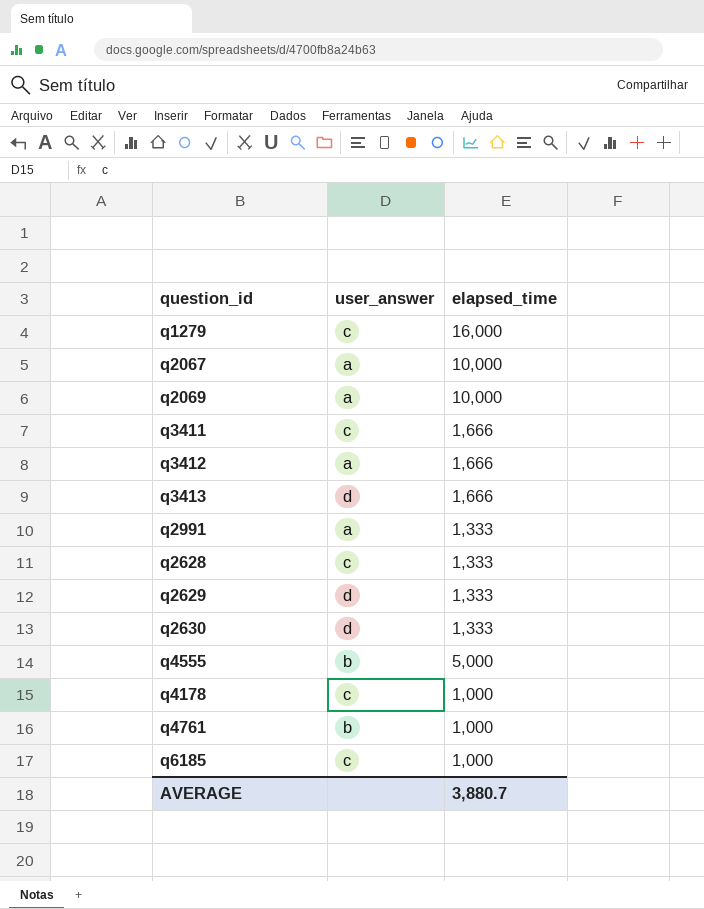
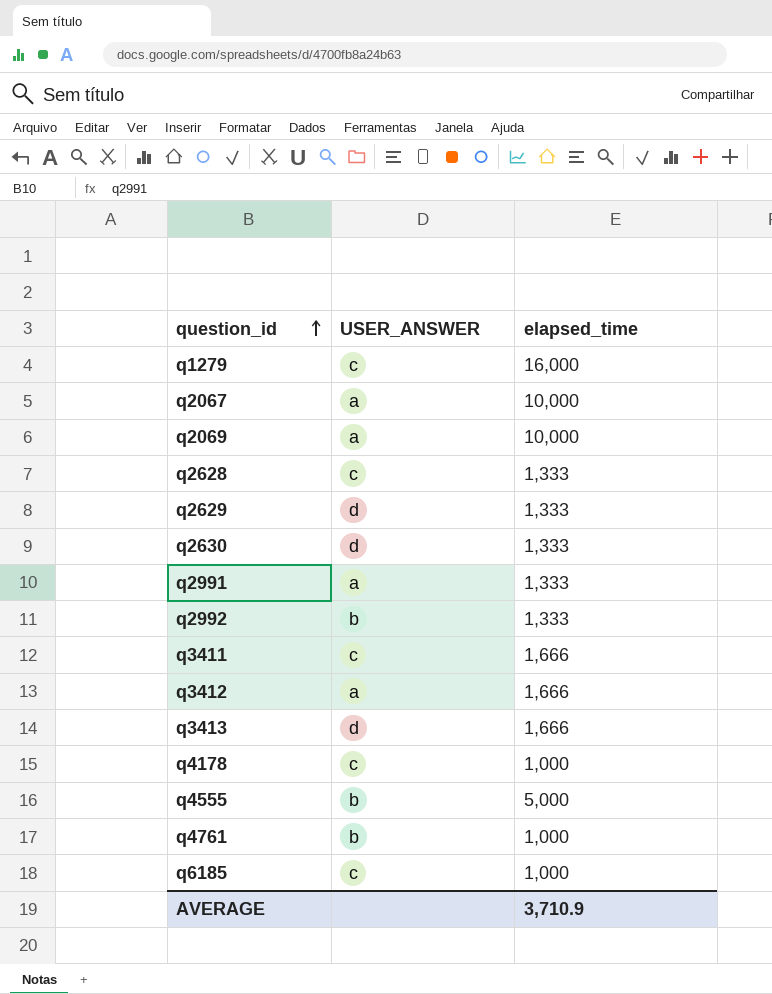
row order: none -> question_id ascending
column name: user_answer -> USER_ANSWER
row q2992: none -> b | 1,333
AVERAGE | elapsed_time: 3,880.7 -> 3,710.9

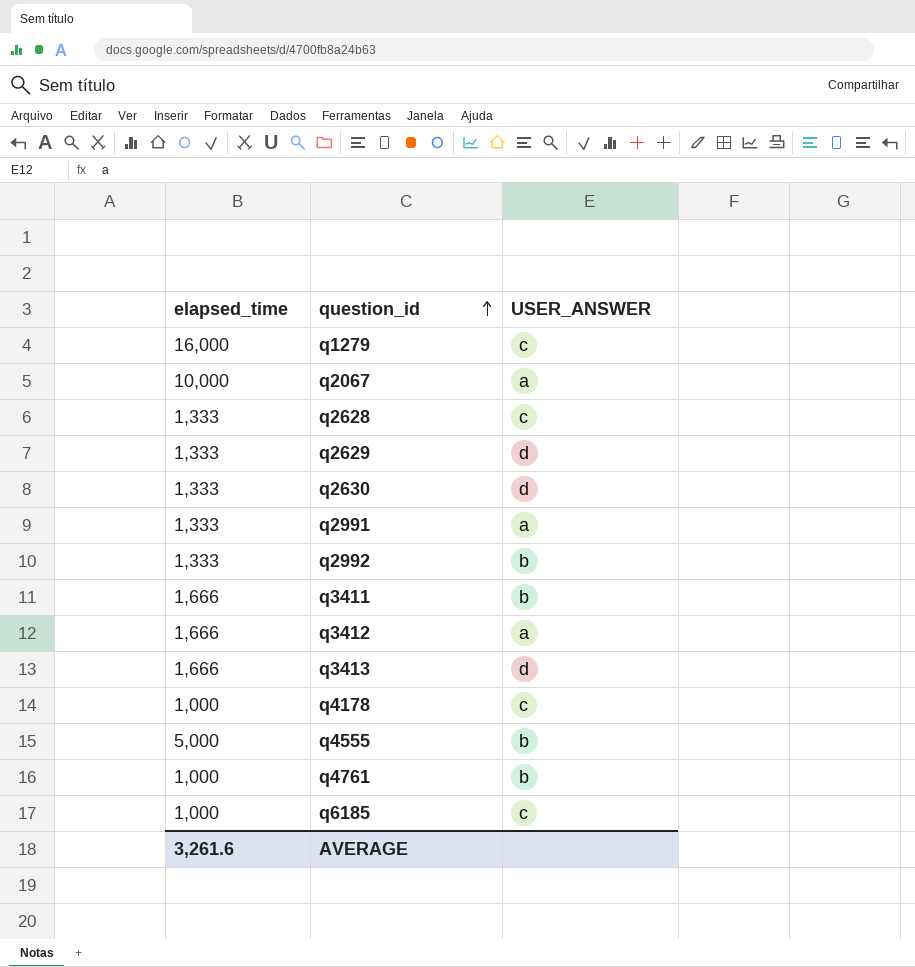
column elapsed_time | position: 3 -> 1
row q2069: a | 10,000 -> none
q3411 | USER_ANSWER: c -> b
AVERAGE | elapsed_time: 3,710.9 -> 3,261.6

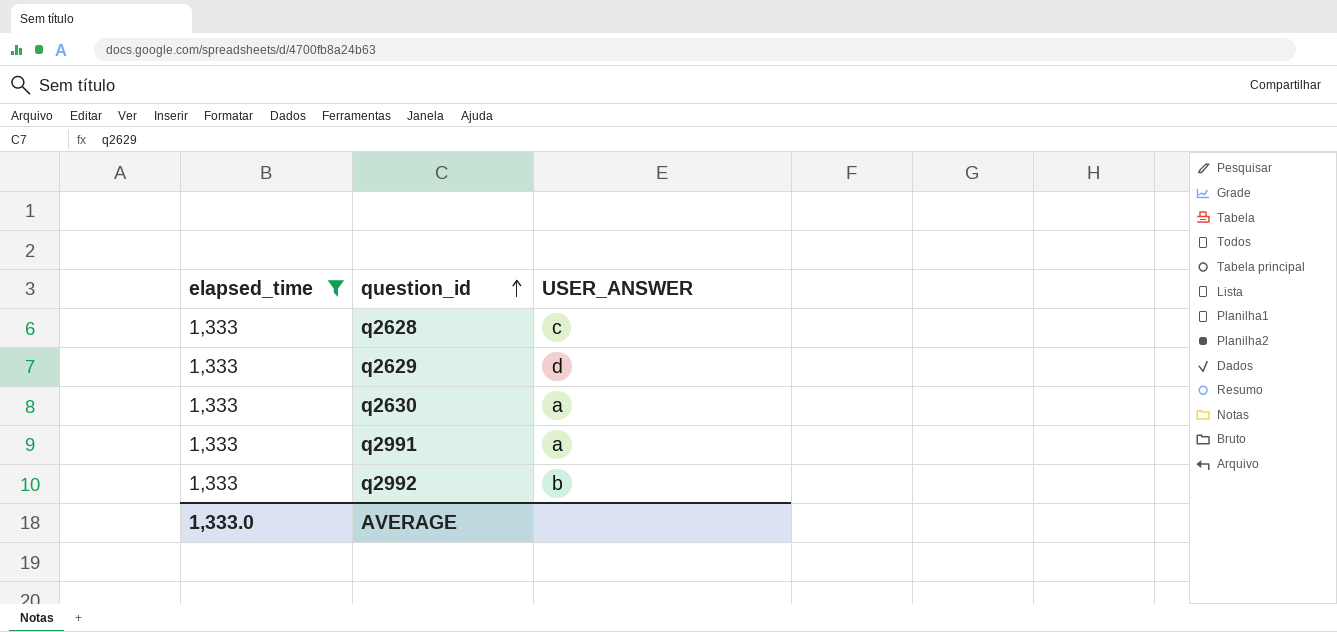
filter: none -> elapsed_time = 1,333
q2630 | USER_ANSWER: d -> a
AVERAGE | elapsed_time: 3,261.6 -> 1,333.0

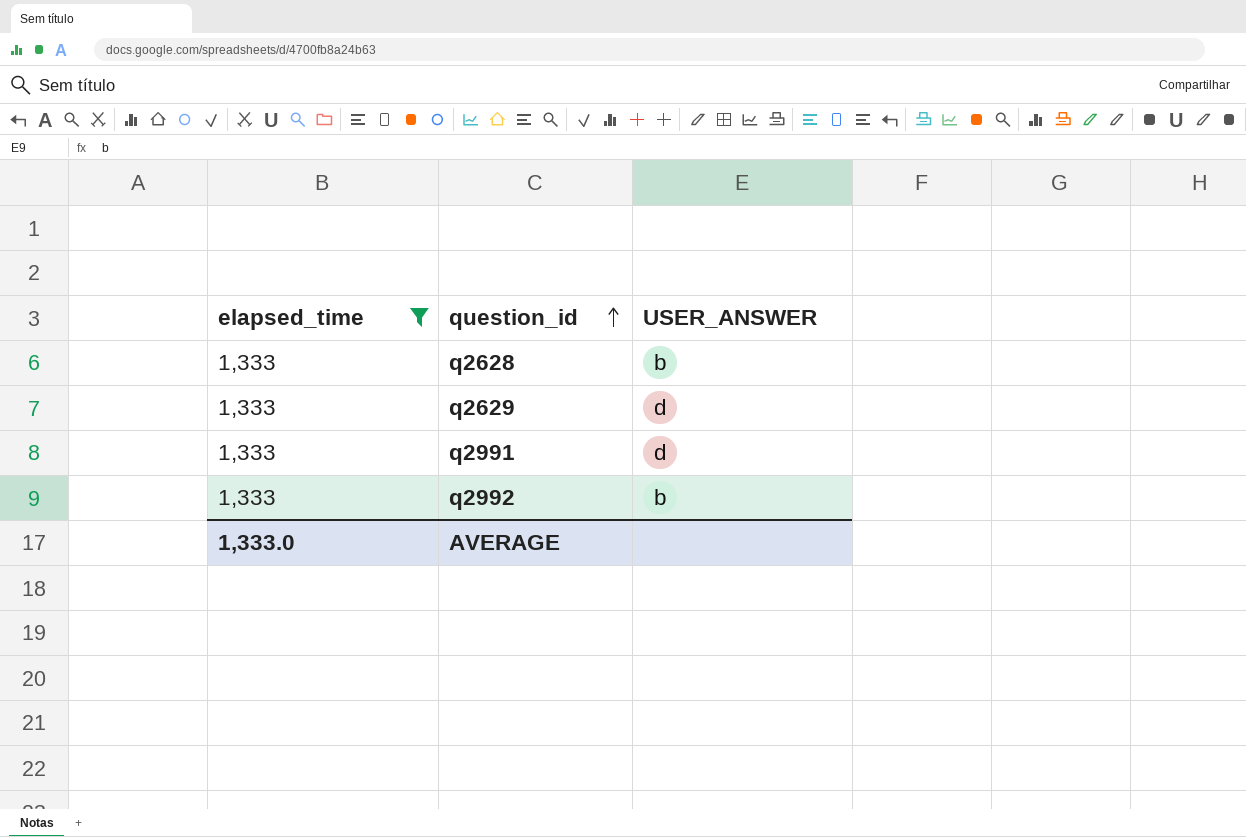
row q2630: 1,333 | a -> none
q2628 | USER_ANSWER: c -> b
q2991 | USER_ANSWER: a -> d

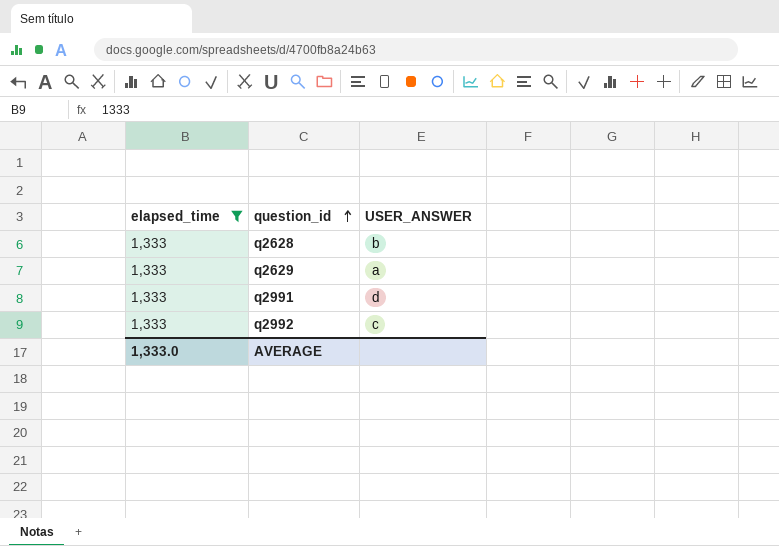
q2629 | USER_ANSWER: d -> a
q2992 | USER_ANSWER: b -> c

